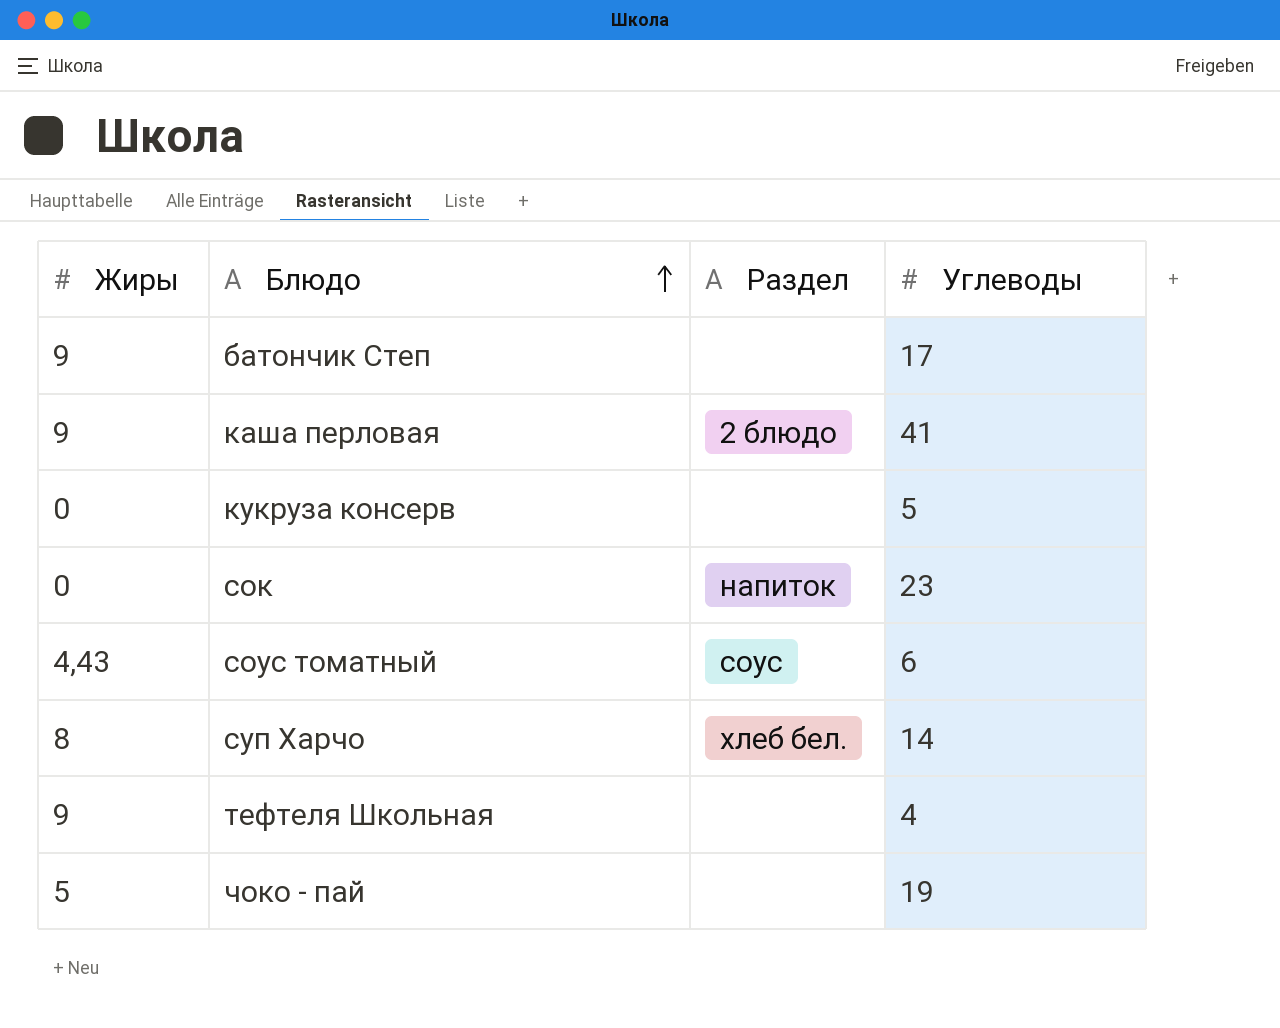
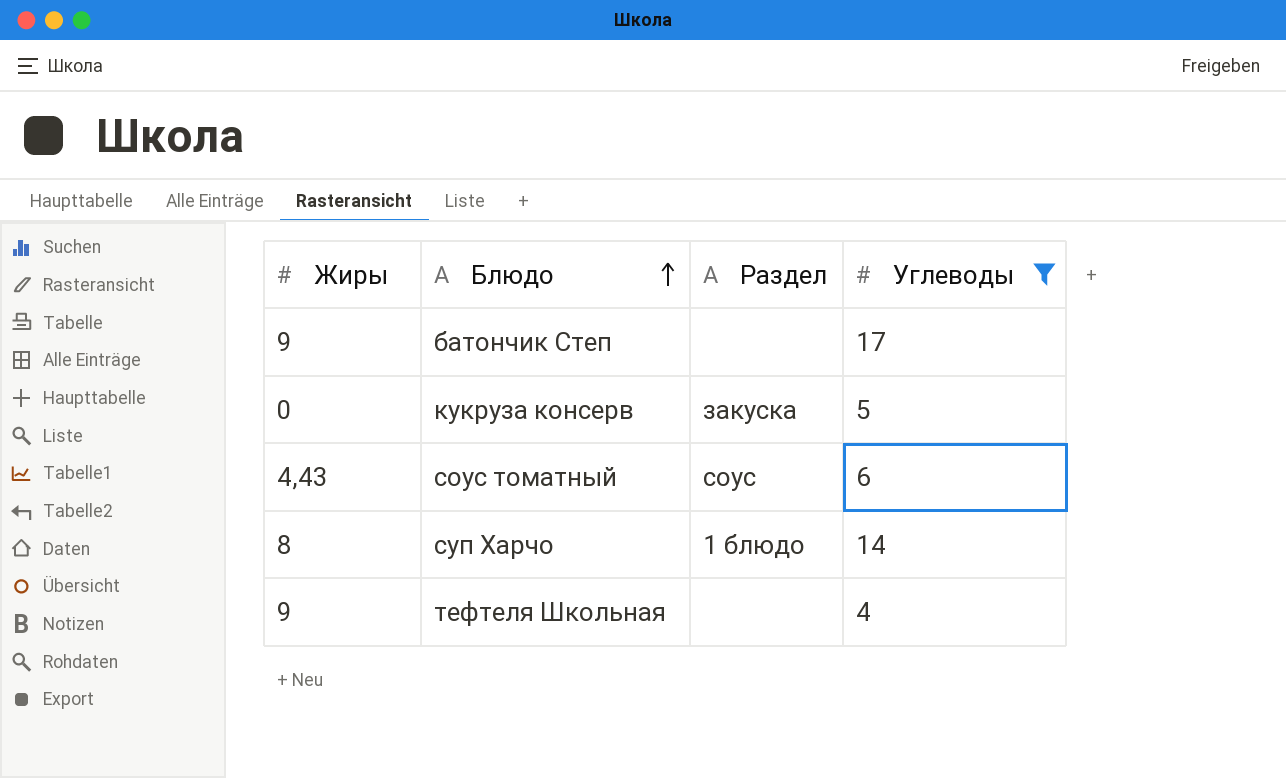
filter: none -> Углеводы <= 17
кукруза консерв | Раздел: none -> закуска
суп Харчо | Раздел: хлеб бел. -> 1 блюдо

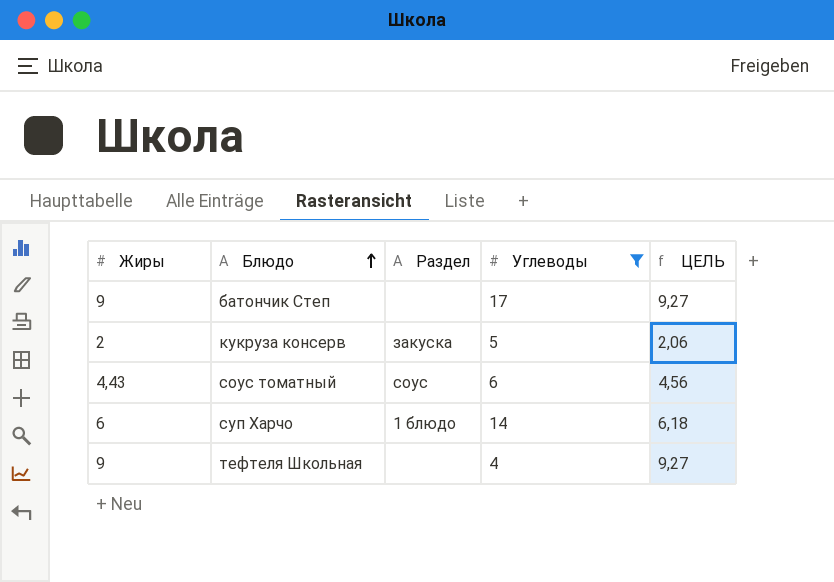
column ЦЕЛЬ | formula: none -> [Жиры] * 1,03
кукруза консерв | Жиры: 0 -> 2
суп Харчо | Жиры: 8 -> 6

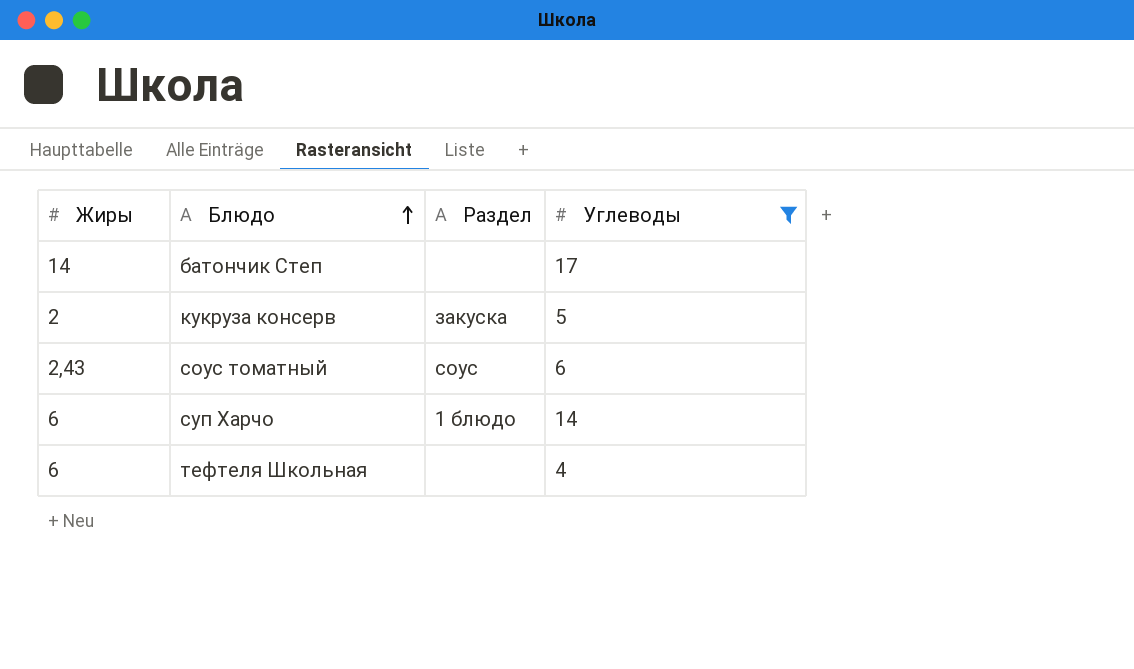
column ЦЕЛЬ | formula: [Жиры] * 1,03 -> none
батончик Степ | Жиры: 9 -> 14
соус томатный | Жиры: 4,43 -> 2,43
тефтеля Школьная | Жиры: 9 -> 6

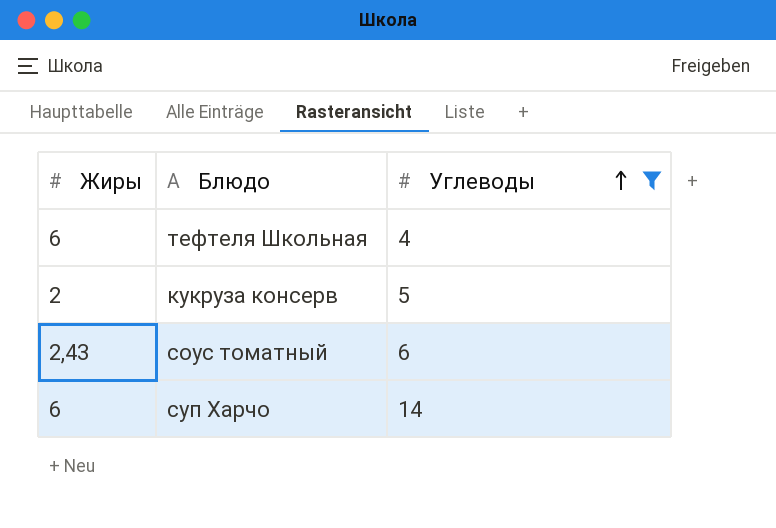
row order: Блюдо ascending -> Углеводы ascending
column Раздел | position: 3 -> none
row батончик Степ: 14 | none | 17 -> none

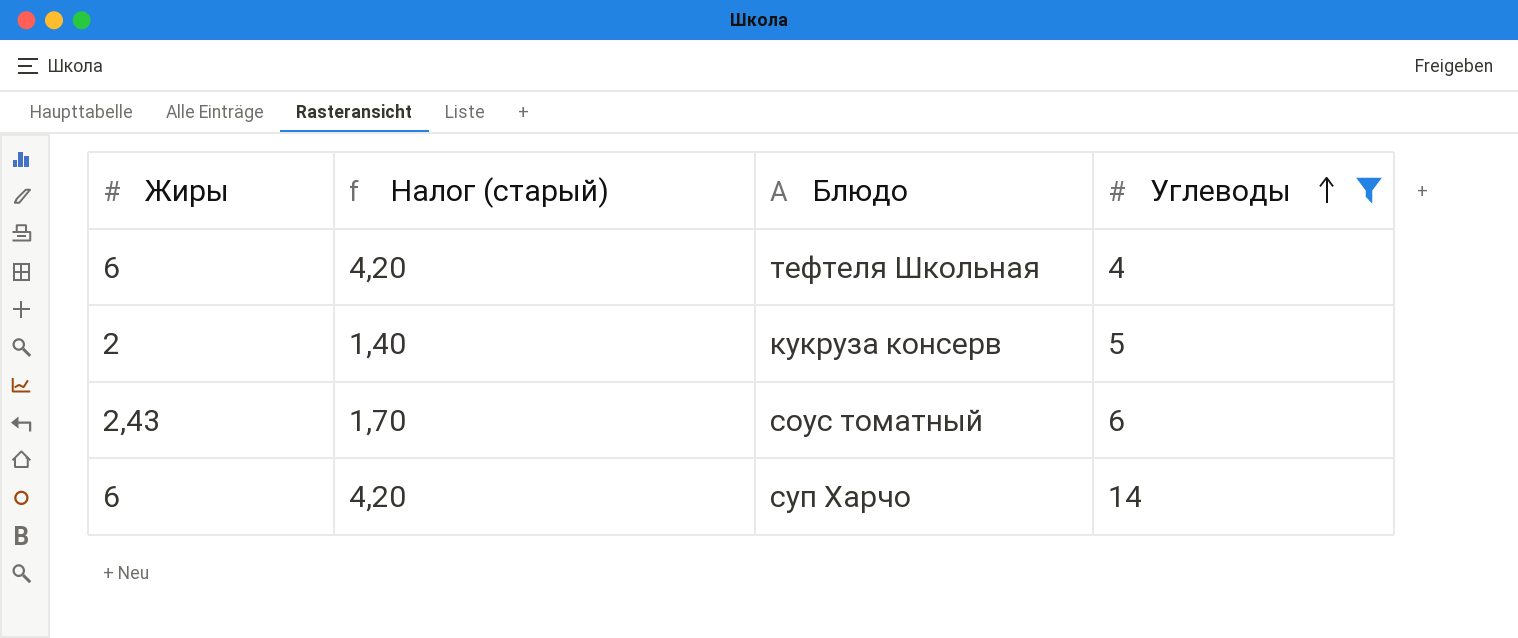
column Налог (старый) | formula: none -> [Жиры] * 0,7

